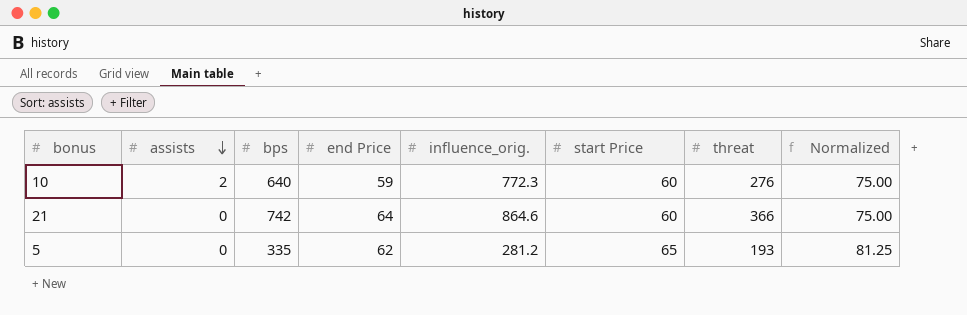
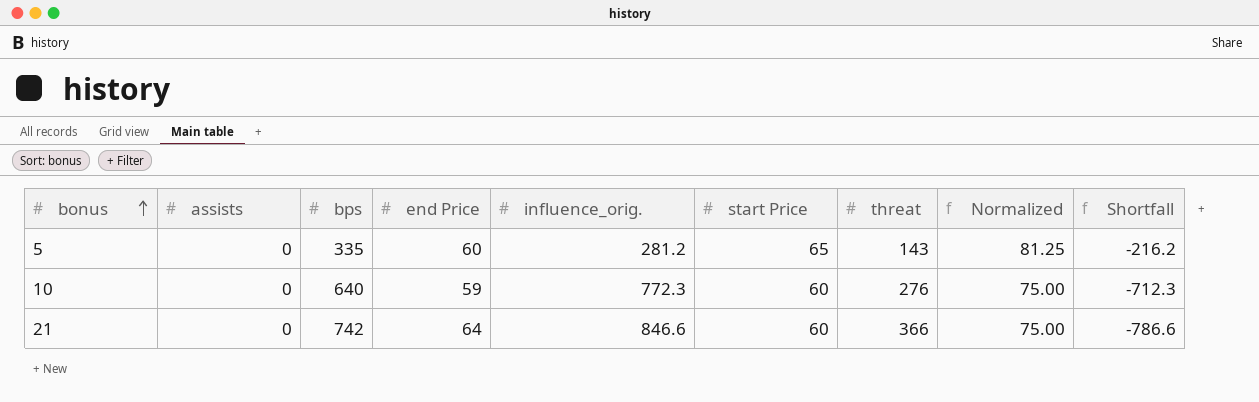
row order: assists descending -> bonus ascending
column Shortfall | formula: none -> [start Price] - [influence_orig.]
5 | end Price: 62 -> 60
5 | threat: 193 -> 143
10 | assists: 2 -> 0
21 | influence_orig.: 864.6 -> 846.6

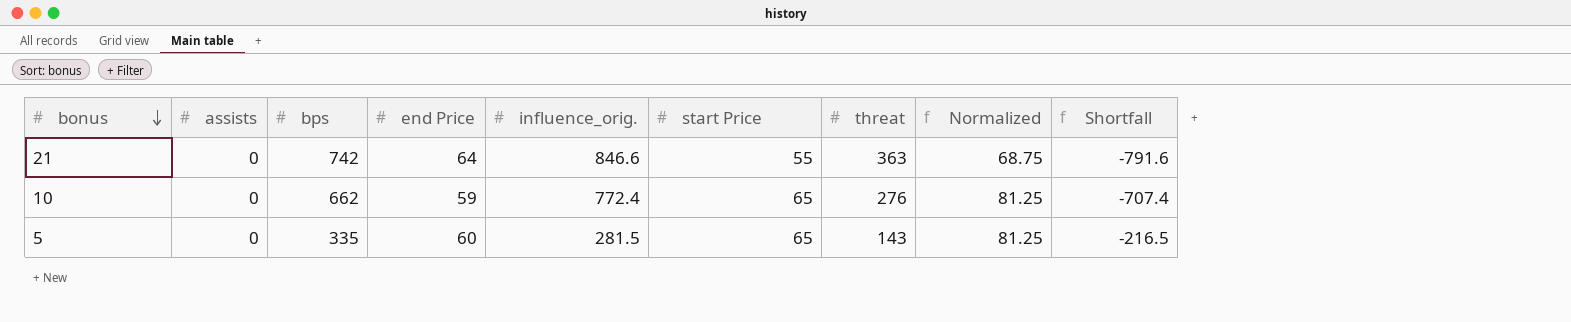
row order: bonus ascending -> bonus descending
21 | start Price: 60 -> 55
21 | threat: 366 -> 363
21 | Normalized: 75.00 -> 68.75
21 | Shortfall: -786.6 -> -791.6
10 | bps: 640 -> 662
10 | influence_orig.: 772.3 -> 772.4
10 | start Price: 60 -> 65
10 | Normalized: 75.00 -> 81.25
10 | Shortfall: -712.3 -> -707.4
5 | influence_orig.: 281.2 -> 281.5
5 | Shortfall: -216.2 -> -216.5

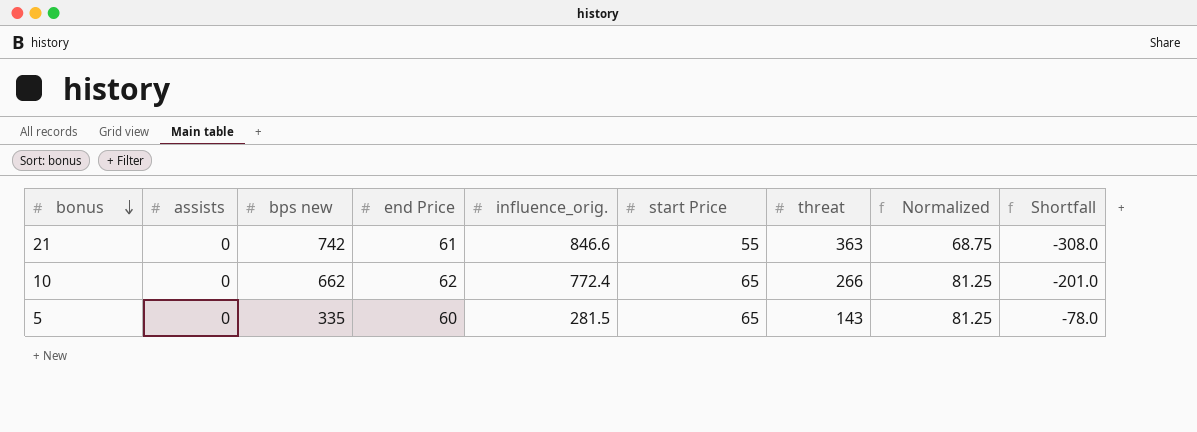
column name: bps -> bps new
column Shortfall | formula: [start Price] - [influence_orig.] -> [start Price] - [threat]
21 | end Price: 64 -> 61
10 | end Price: 59 -> 62
10 | threat: 276 -> 266

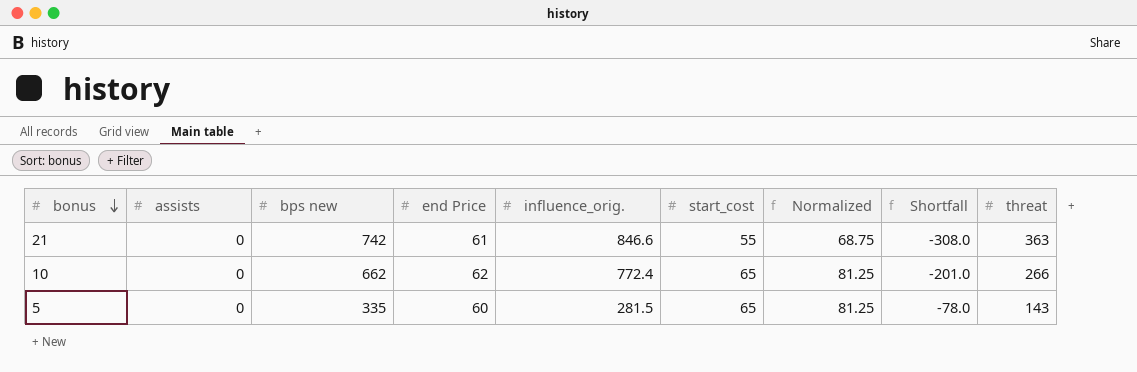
column name: start Price -> start_cost
column threat | position: 7 -> 9

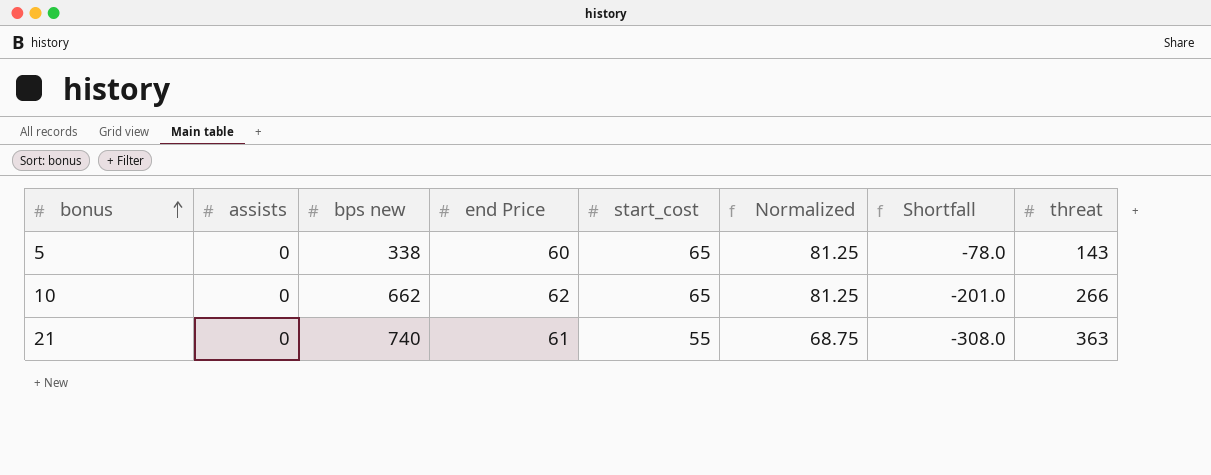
row order: bonus descending -> bonus ascending
column influence_orig. | position: 5 -> none
5 | bps new: 335 -> 338
21 | bps new: 742 -> 740

